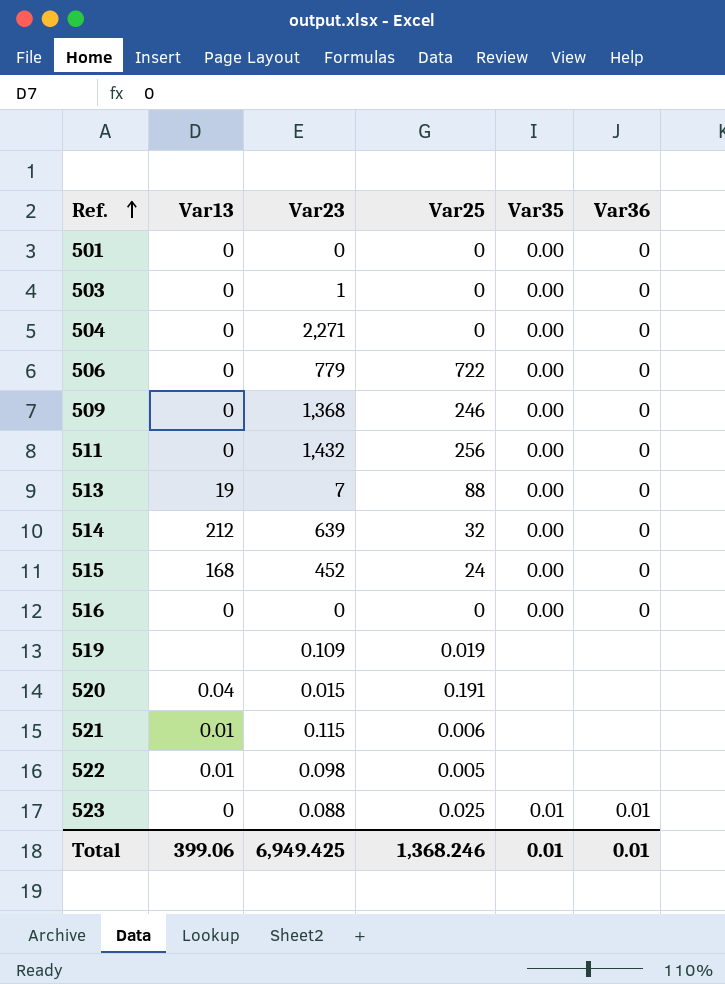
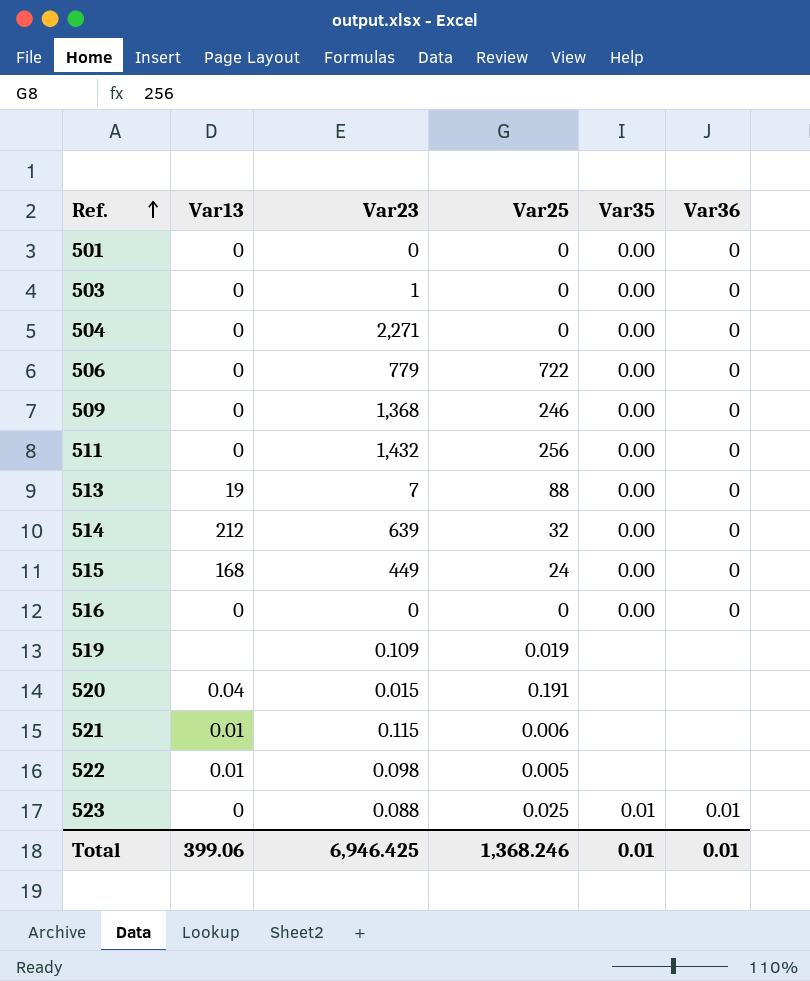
515 | Var23: 452 -> 449
Total | Var23: 6,949.425 -> 6,946.425

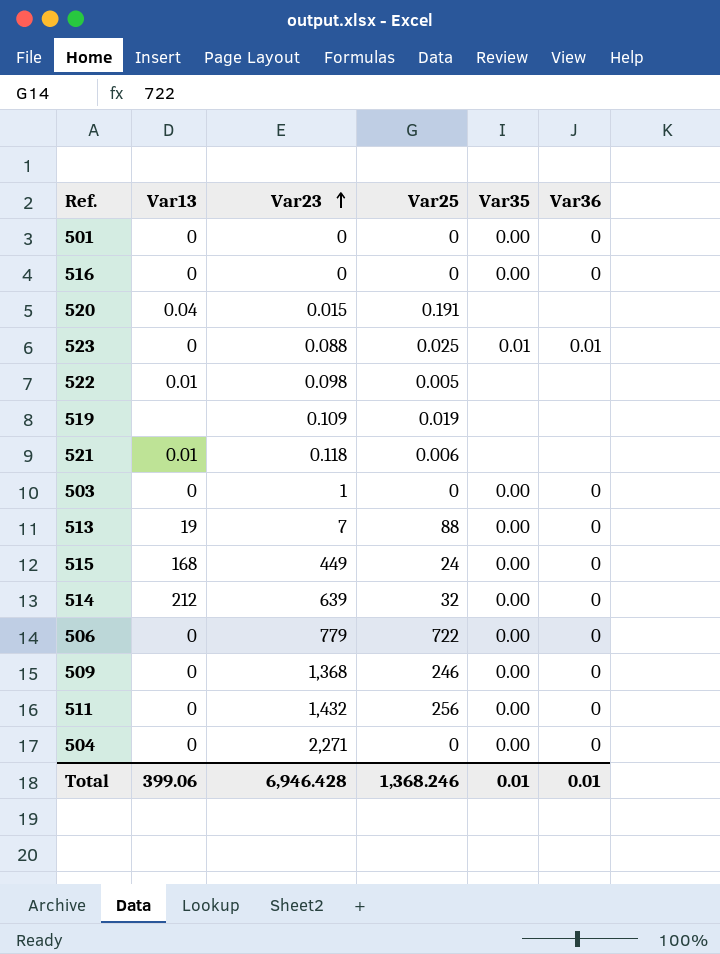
row order: Ref. ascending -> Var23 ascending
521 | Var23: 0.115 -> 0.118
Total | Var23: 6,946.425 -> 6,946.428

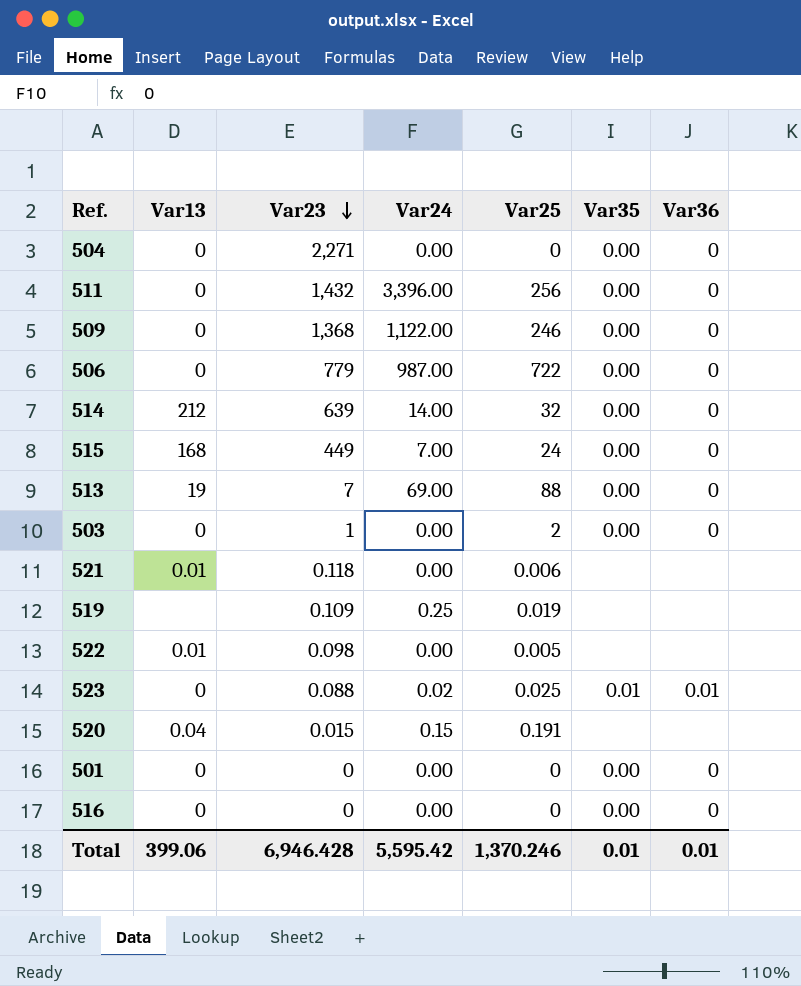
row order: Var23 ascending -> Var23 descending
column Var24 | position: none -> 4
503 | Var25: 0 -> 2
Total | Var25: 1,368.246 -> 1,370.246

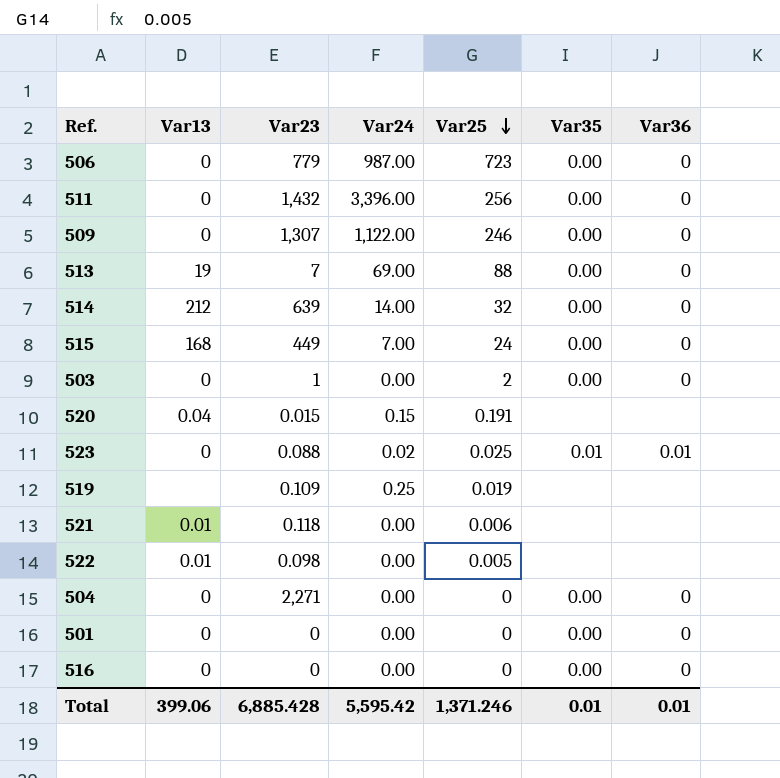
row order: Var23 descending -> Var25 descending
506 | Var25: 722 -> 723
509 | Var23: 1,368 -> 1,307
Total | Var23: 6,946.428 -> 6,885.428
Total | Var25: 1,370.246 -> 1,371.246

